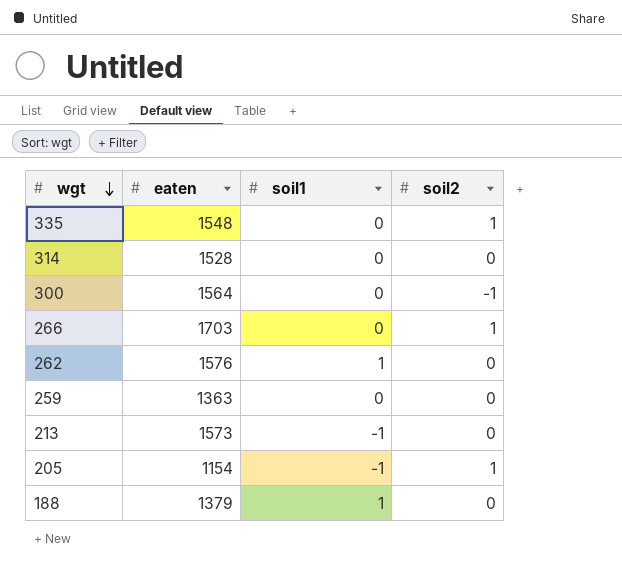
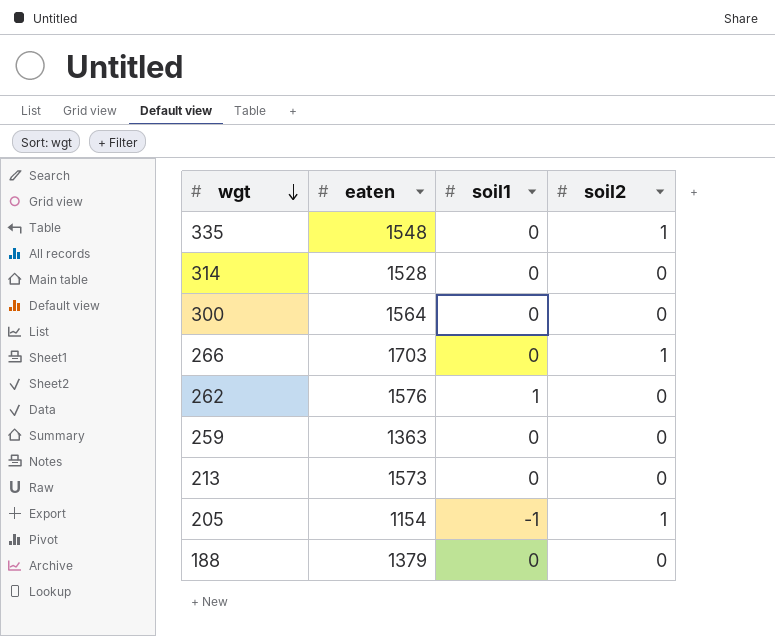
300 | soil2: -1 -> 0
213 | soil1: -1 -> 0
188 | soil1: 1 -> 0

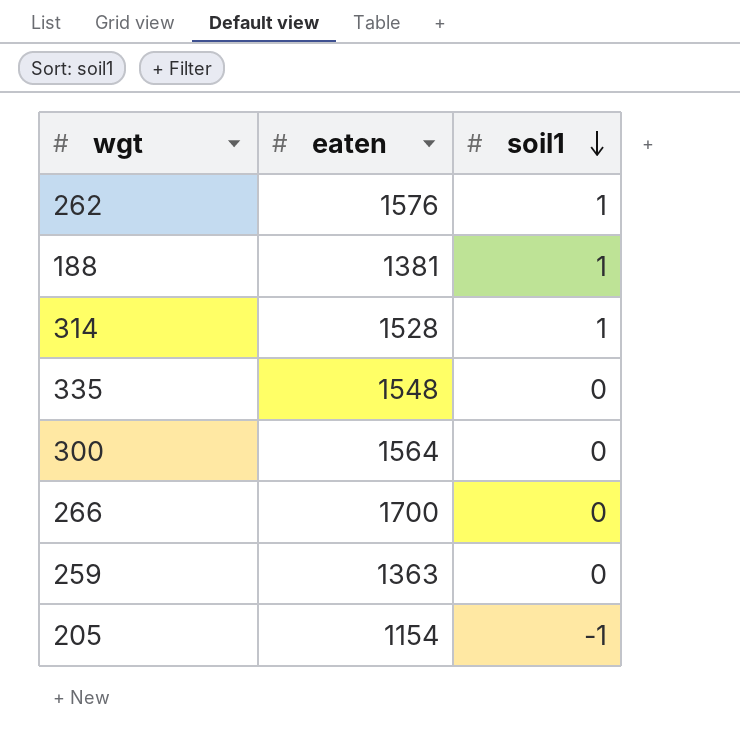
row order: wgt descending -> soil1 descending
column soil2 | position: 4 -> none
row 213: 1573 | 0 | 0 -> none
188 | eaten: 1379 -> 1381
188 | soil1: 0 -> 1
314 | soil1: 0 -> 1
266 | eaten: 1703 -> 1700

